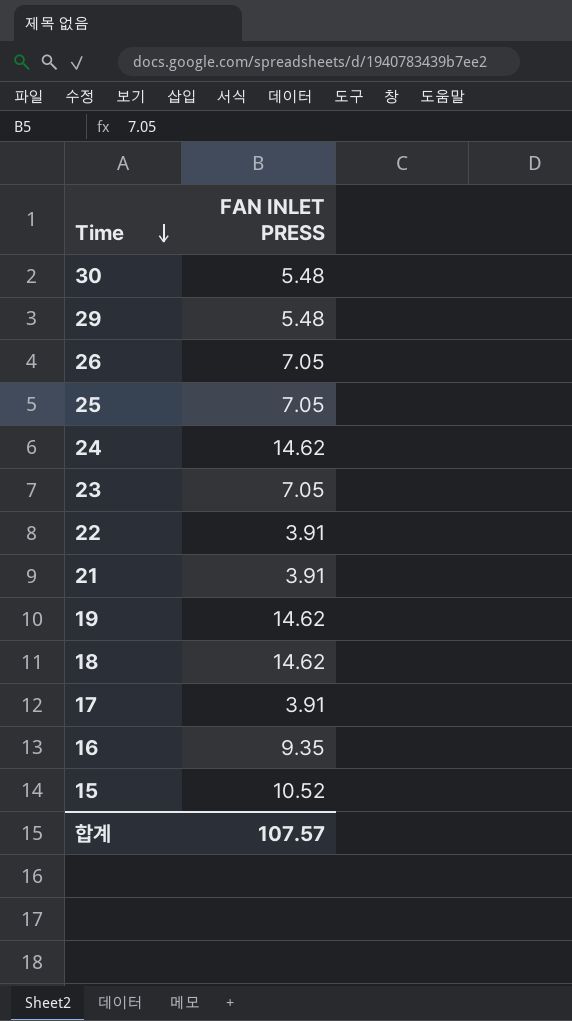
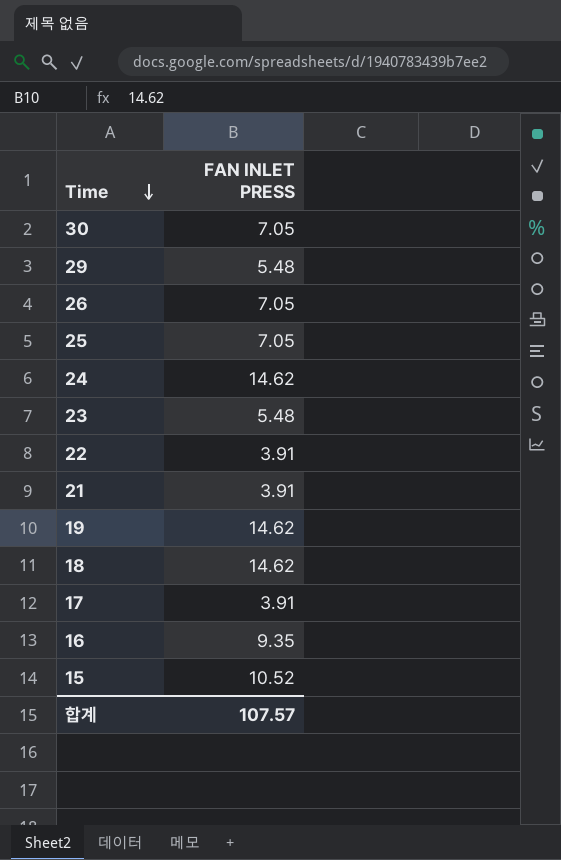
30 | FAN INLET PRESS: 5.48 -> 7.05
23 | FAN INLET PRESS: 7.05 -> 5.48

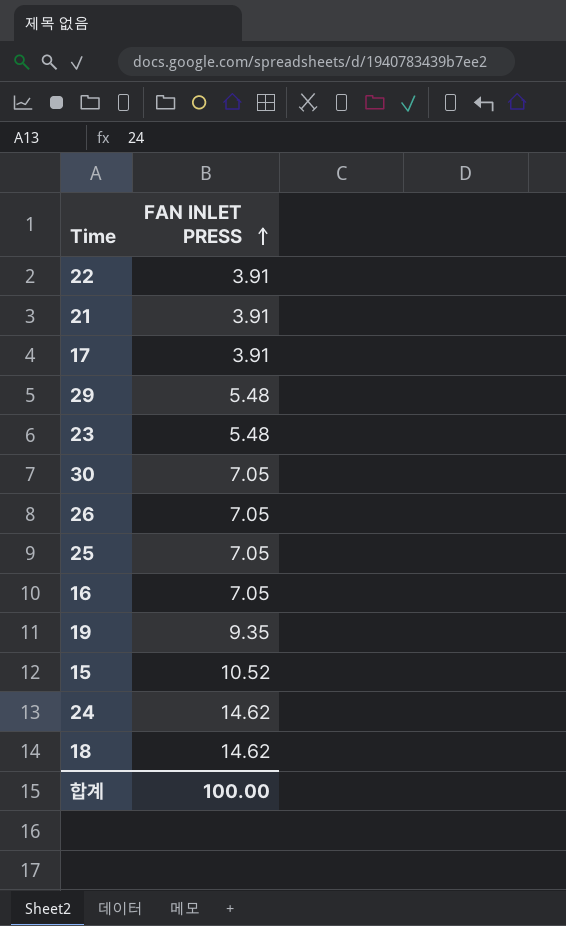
row order: Time descending -> FAN INLET PRESS ascending
16 | FAN INLET PRESS: 9.35 -> 7.05
19 | FAN INLET PRESS: 14.62 -> 9.35
합계 | FAN INLET PRESS: 107.57 -> 100.00

